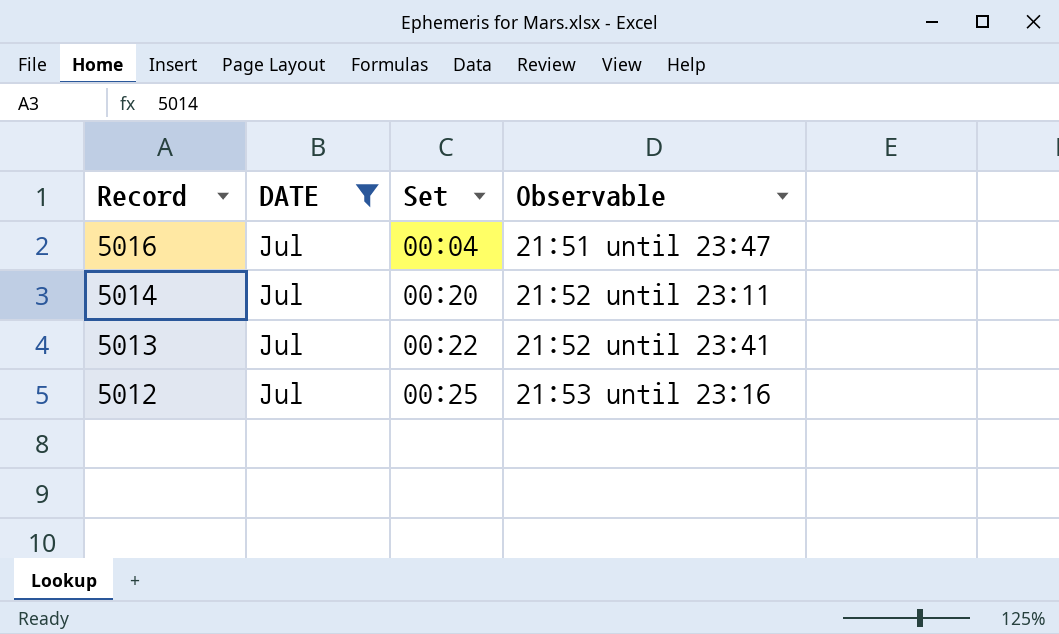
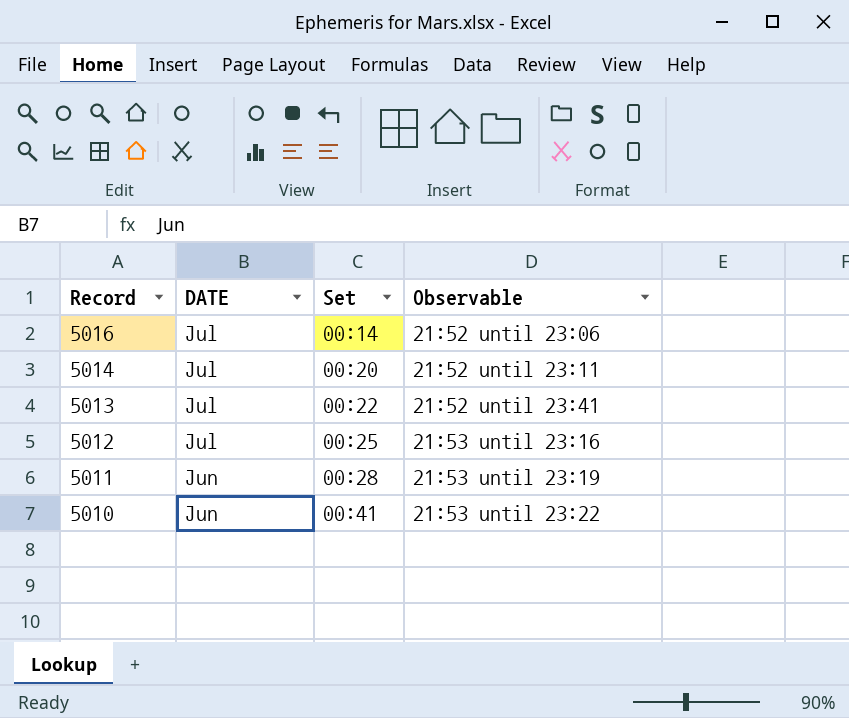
filter: DATE = Jul -> none
5016 | Set: 00:04 -> 00:14
5016 | Observable: 21:51 until 23:47 -> 21:52 until 23:06

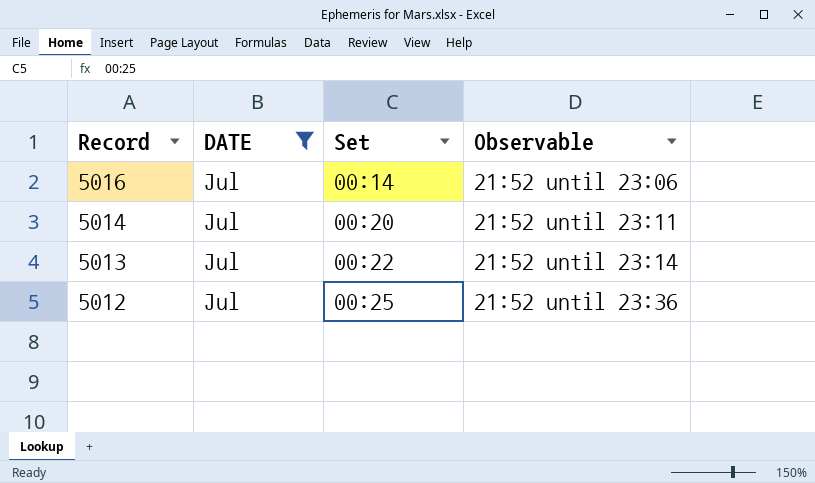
filter: none -> DATE = Jul
5013 | Observable: 21:52 until 23:41 -> 21:52 until 23:14
5012 | Observable: 21:53 until 23:16 -> 21:52 until 23:36

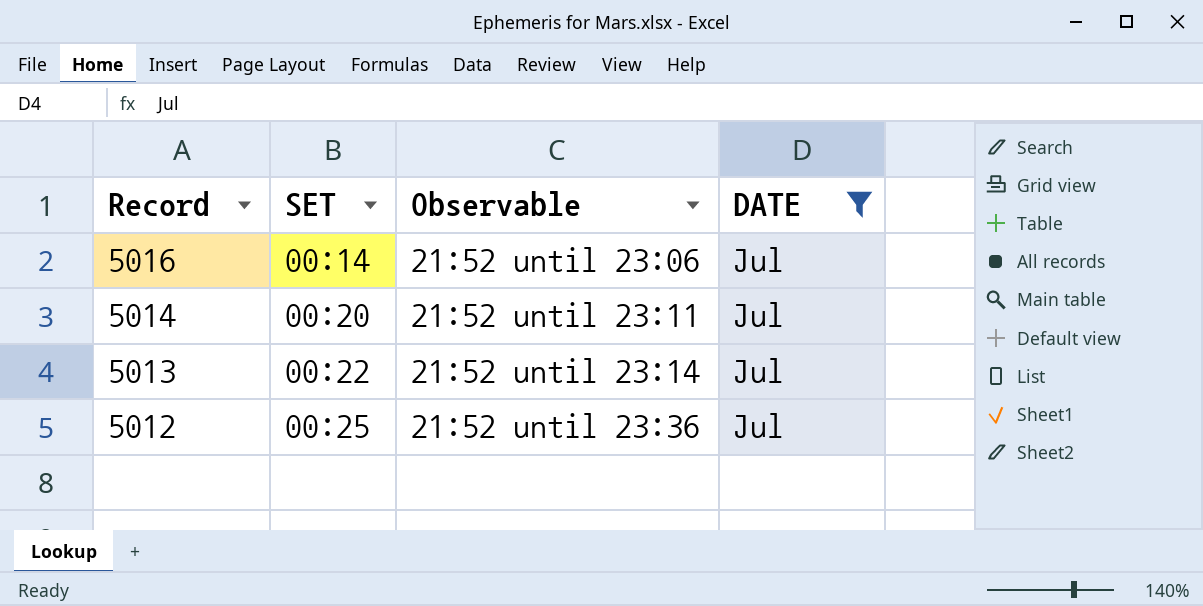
column name: Set -> SET
column DATE | position: 2 -> 4

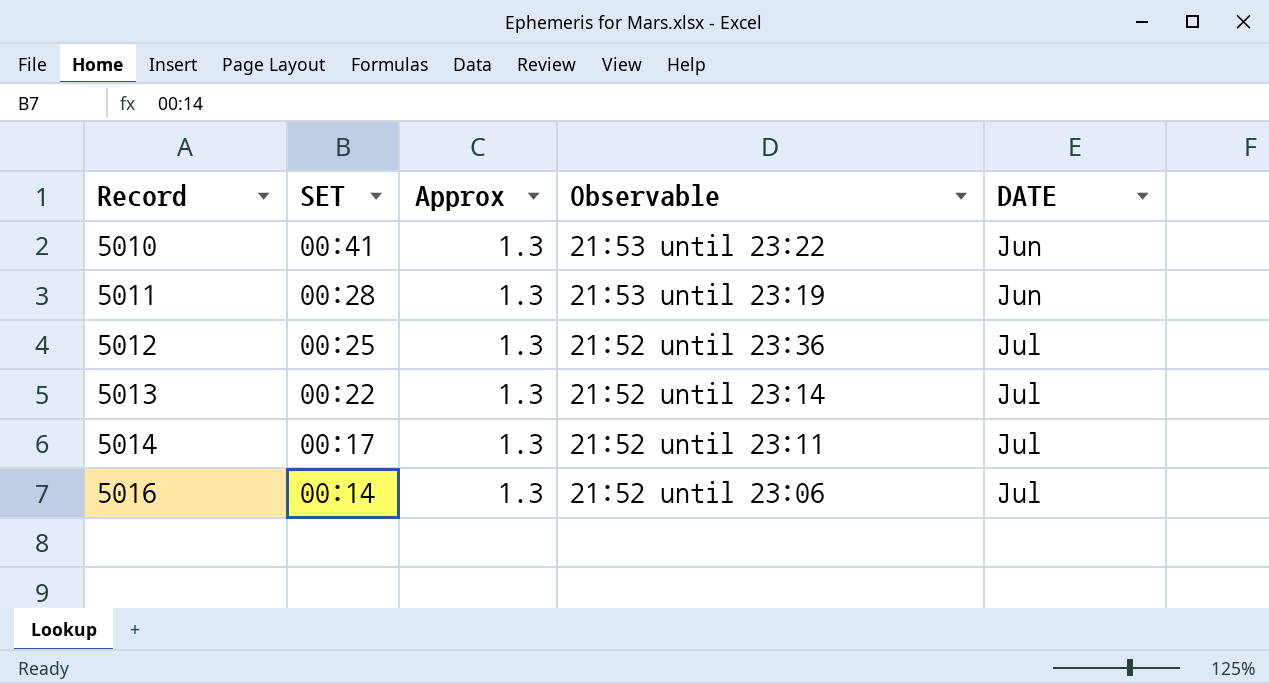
filter: DATE = Jul -> none
row order: Record descending -> Record ascending
column Approx | position: none -> 3
5014 | SET: 00:20 -> 00:17

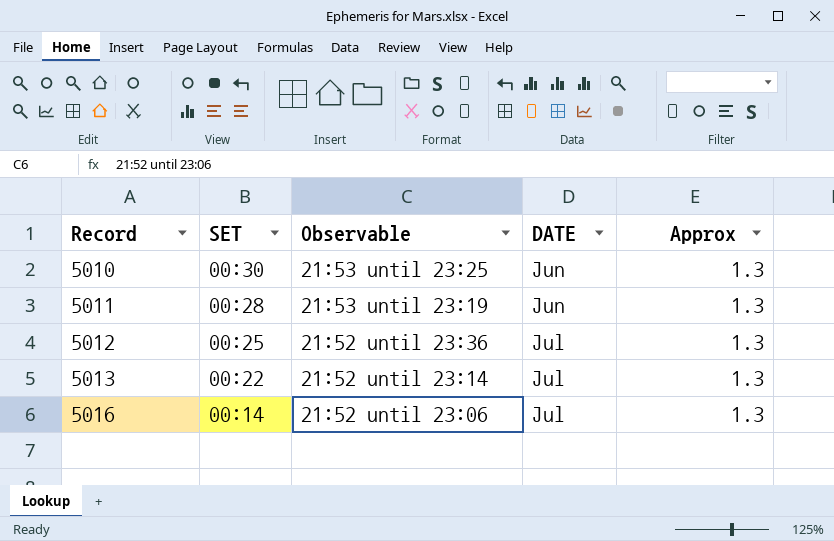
column Approx | position: 3 -> 5
row 5014: 00:17 | 1.3 | 21:52 until 23:11 | Jul -> none
5010 | SET: 00:41 -> 00:30
5010 | Observable: 21:53 until 23:22 -> 21:53 until 23:25

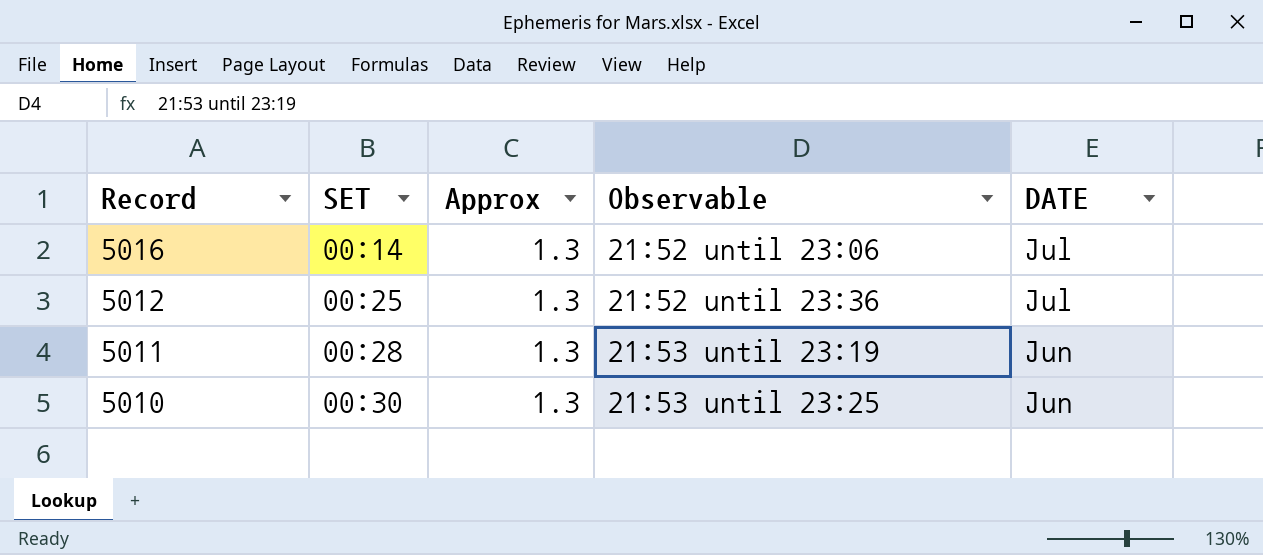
row order: Record ascending -> Record descending
column Approx | position: 5 -> 3
row 5013: 00:22 | 21:52 until 23:14 | Jul | 1.3 -> none

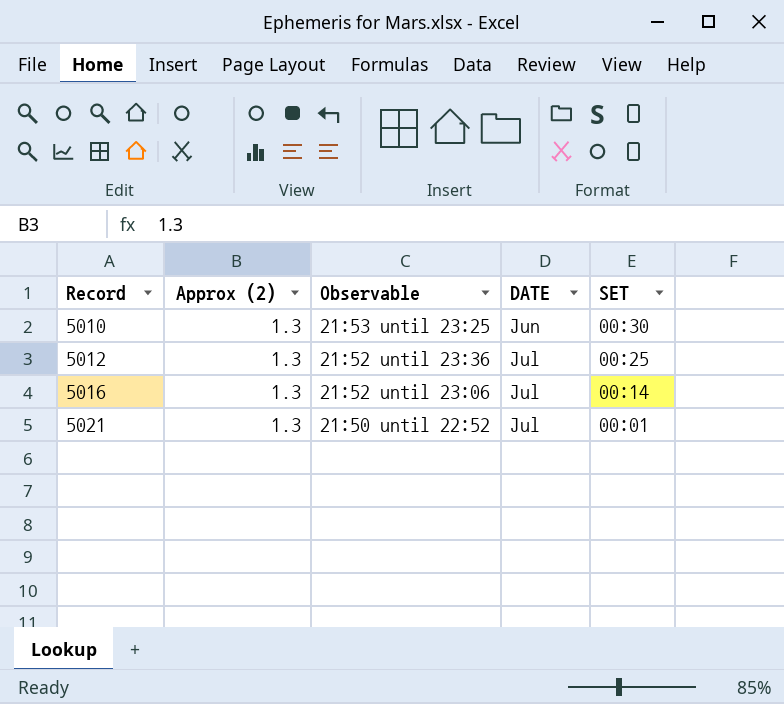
row order: Record descending -> Record ascending
column name: Approx -> Approx (2)
column SET | position: 2 -> 5
row 5011: 00:28 | 1.3 | 21:53 until 23:19 | Jun -> none
row 5021: none -> 1.3 | 21:50 until 22:52 | Jul | 00:01

